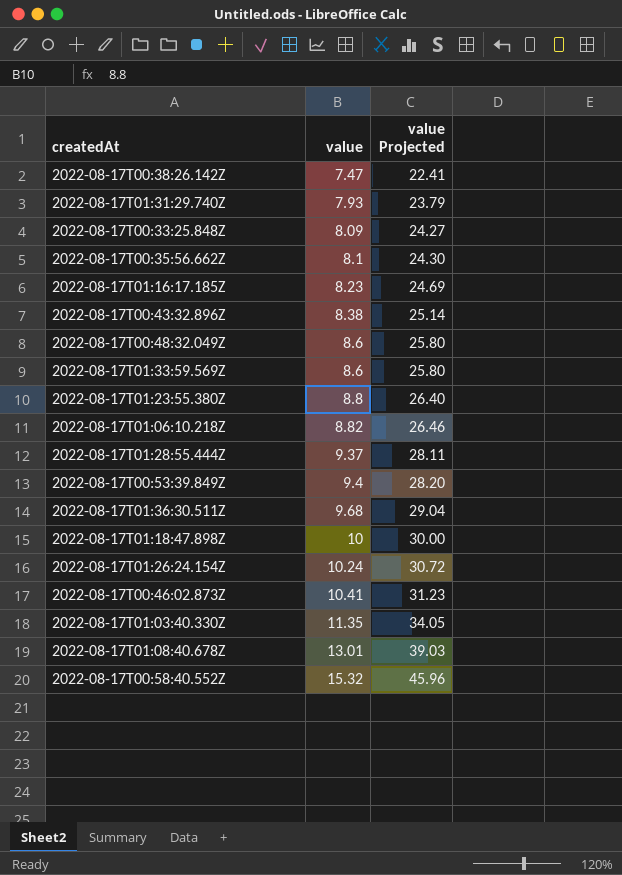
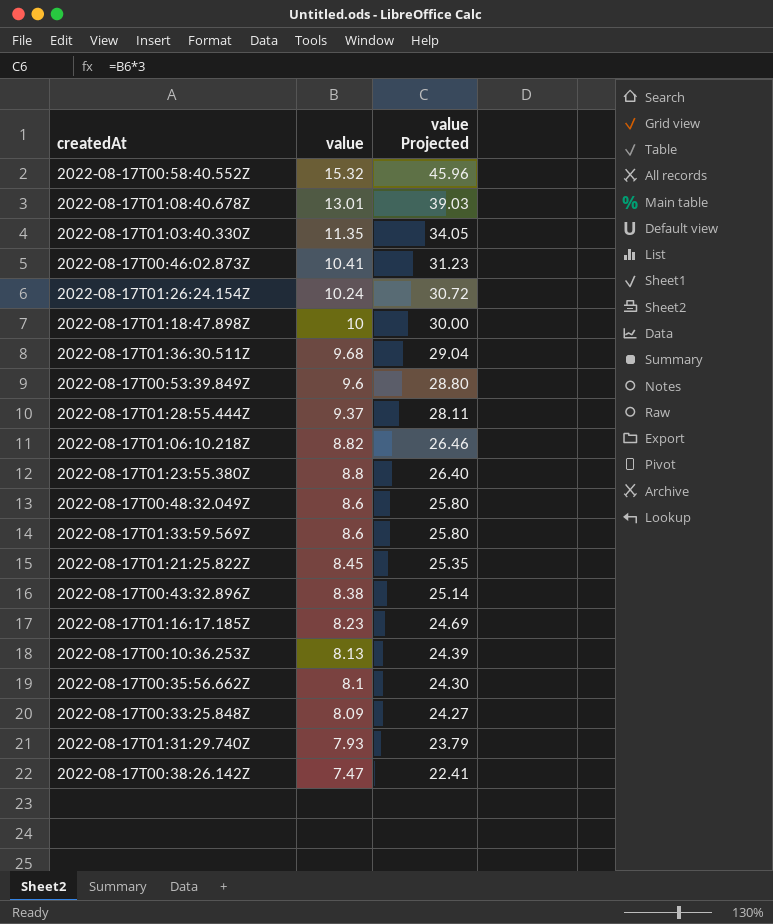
row order: value ascending -> value descending
2022-08-17T00:53:39.849Z | value: 9.4 -> 9.6
2022-08-17T00:53:39.849Z | value Projected: 28.20 -> 28.80
row 2022-08-17T01:21:25.822Z: none -> 8.45 | 25.35
row 2022-08-17T00:10:36.253Z: none -> 8.13 | 24.39

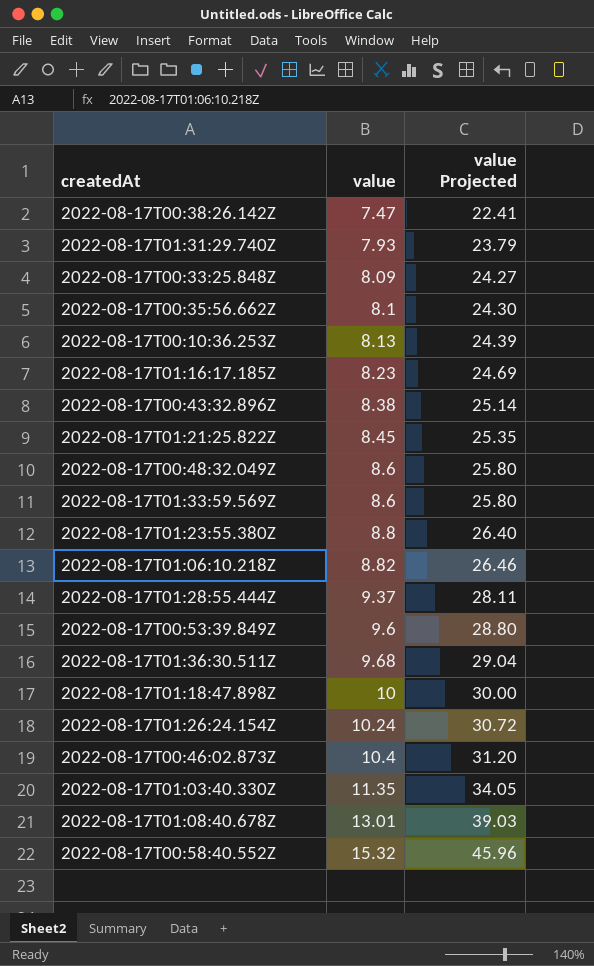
row order: value descending -> value ascending
2022-08-17T00:46:02.873Z | value: 10.41 -> 10.4
2022-08-17T00:46:02.873Z | value Projected: 31.23 -> 31.20

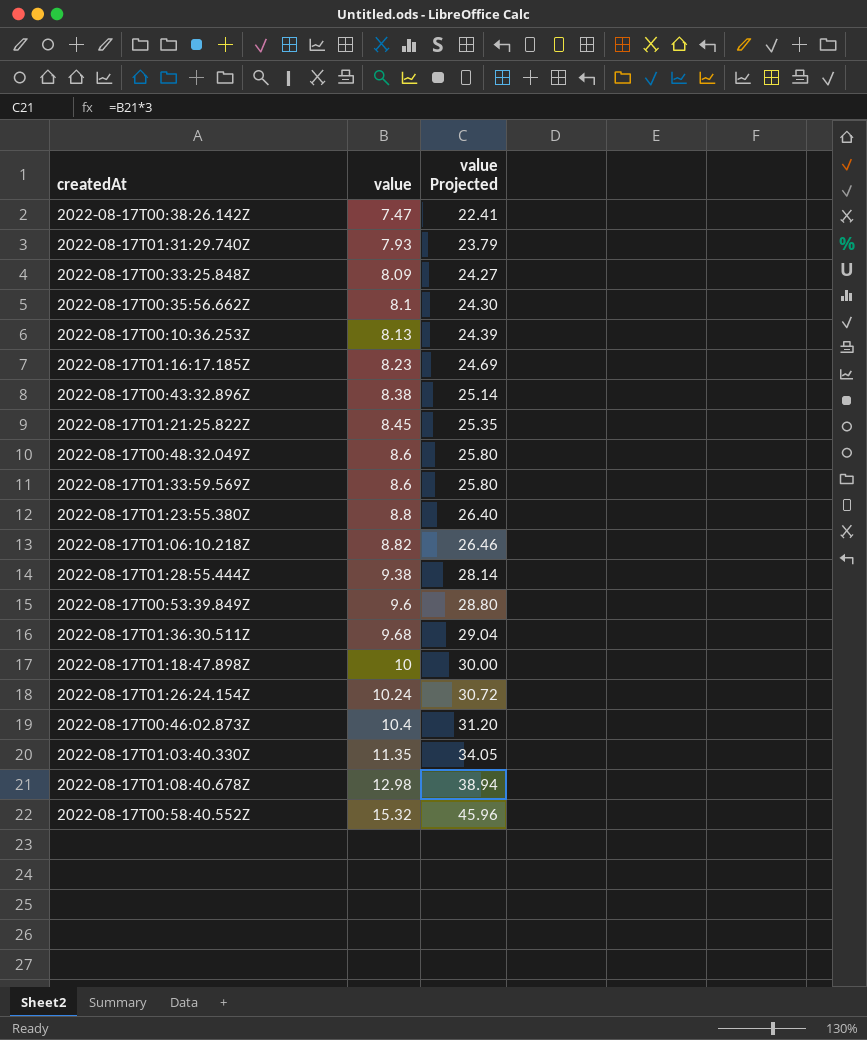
2022-08-17T01:28:55.444Z | value: 9.37 -> 9.38
2022-08-17T01:28:55.444Z | value Projected: 28.11 -> 28.14
2022-08-17T01:08:40.678Z | value: 13.01 -> 12.98
2022-08-17T01:08:40.678Z | value Projected: 39.03 -> 38.94

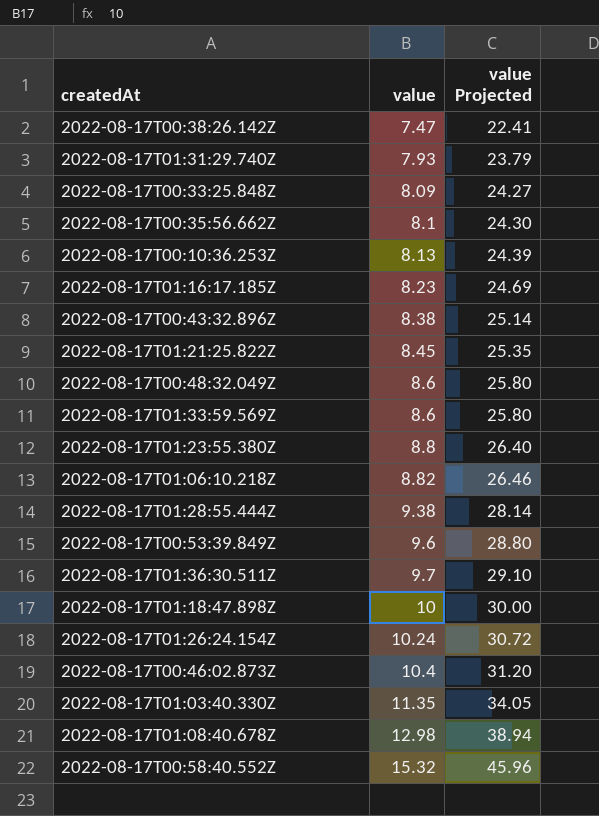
2022-08-17T01:36:30.511Z | value: 9.68 -> 9.7
2022-08-17T01:36:30.511Z | value Projected: 29.04 -> 29.10

